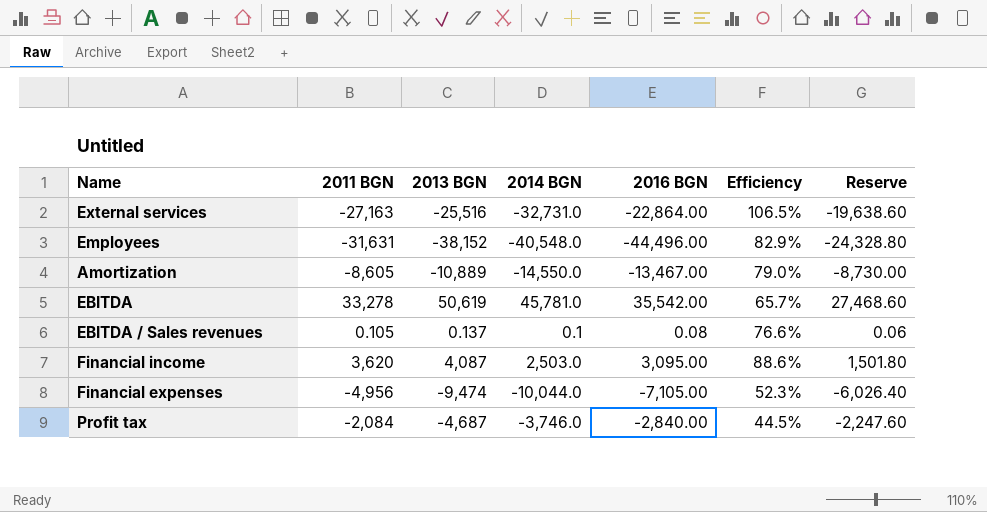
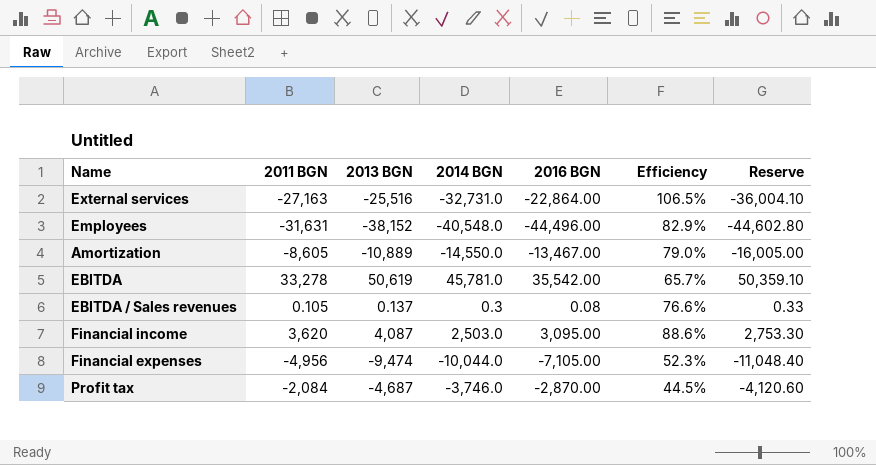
column Reserve | formula: [2014 BGN] * 0.6 -> [2014 BGN] * 1.1
EBITDA / Sales revenues | 2014 BGN: 0.1 -> 0.3
Profit tax | 2016 BGN: -2,840.00 -> -2,870.00

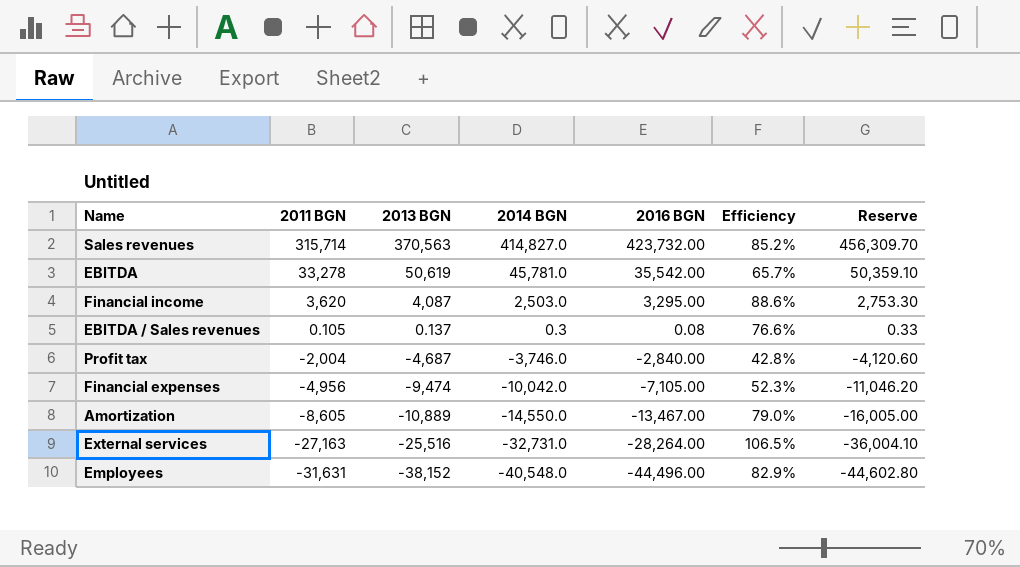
row order: none -> 2011 BGN descending
row Sales revenues: none -> 315,714 | 370,563 | 414,827.0 | 423,732.00 | 85.2% | 456,309.70
Financial income | 2016 BGN: 3,095.00 -> 3,295.00
Profit tax | 2011 BGN: -2,084 -> -2,004
Profit tax | 2016 BGN: -2,870.00 -> -2,840.00
Profit tax | Efficiency: 44.5% -> 42.8%
Financial expenses | 2014 BGN: -10,044.0 -> -10,042.0
Financial expenses | Reserve: -11,048.40 -> -11,046.20
External services | 2016 BGN: -22,864.00 -> -28,264.00

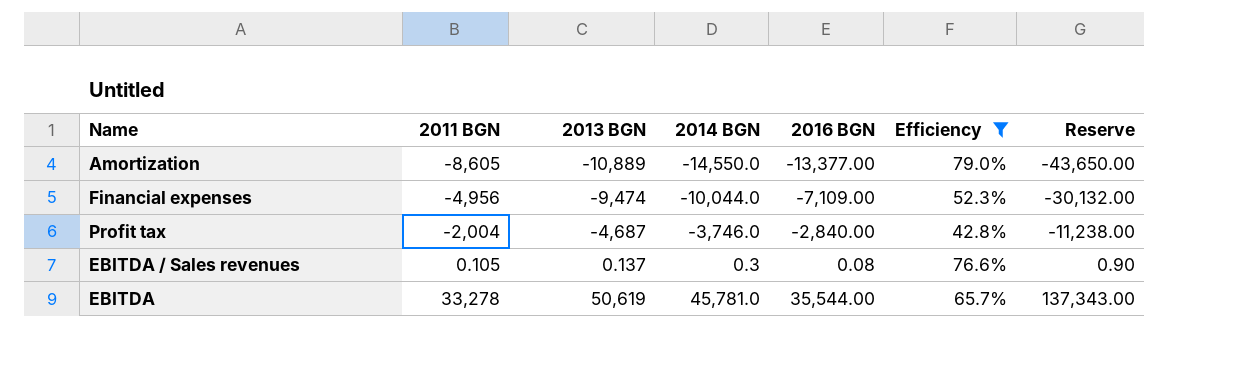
filter: none -> Efficiency <= 79.0%
row order: 2011 BGN descending -> 2011 BGN ascending
column Reserve | formula: [2014 BGN] * 1.1 -> [2014 BGN] * 3
Amortization | 2016 BGN: -13,467.00 -> -13,377.00
Financial expenses | 2014 BGN: -10,042.0 -> -10,044.0
Financial expenses | 2016 BGN: -7,105.00 -> -7,109.00
EBITDA | 2016 BGN: 35,542.00 -> 35,544.00

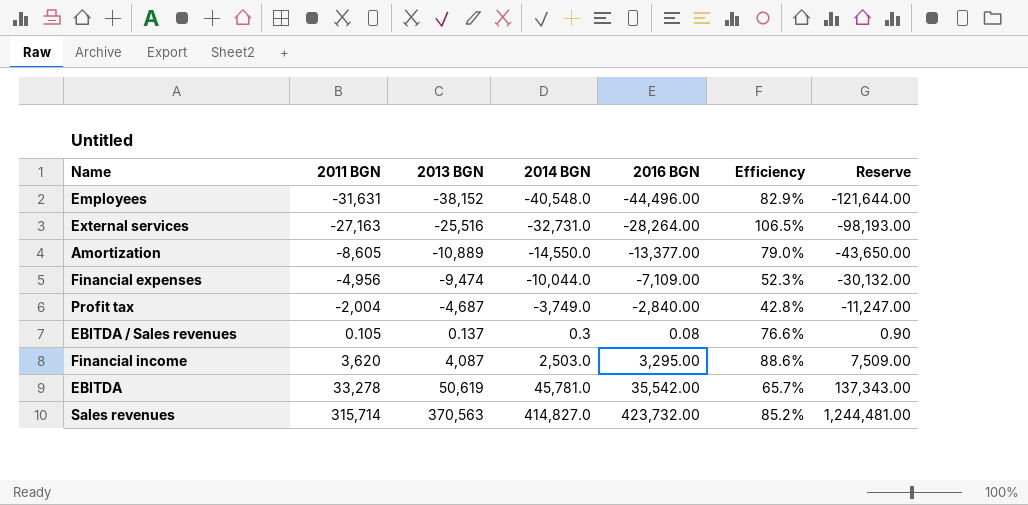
filter: Efficiency <= 79.0% -> none
Profit tax | 2014 BGN: -3,746.0 -> -3,749.0
Profit tax | Reserve: -11,238.00 -> -11,247.00
EBITDA | 2016 BGN: 35,544.00 -> 35,542.00

